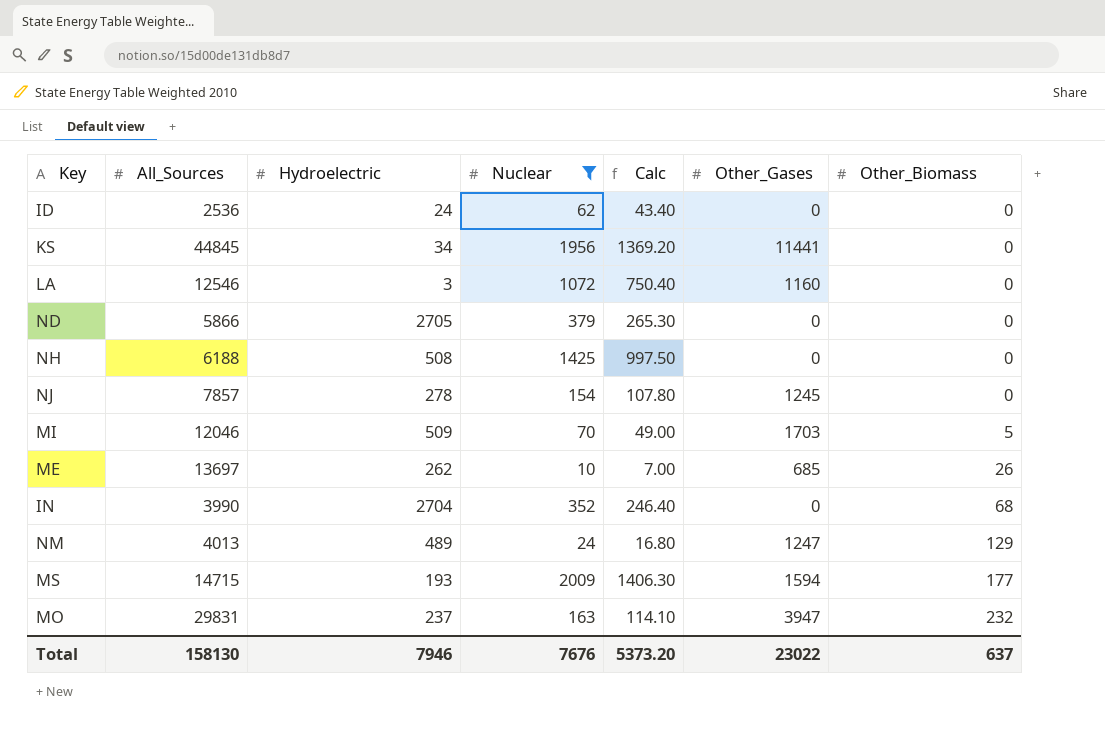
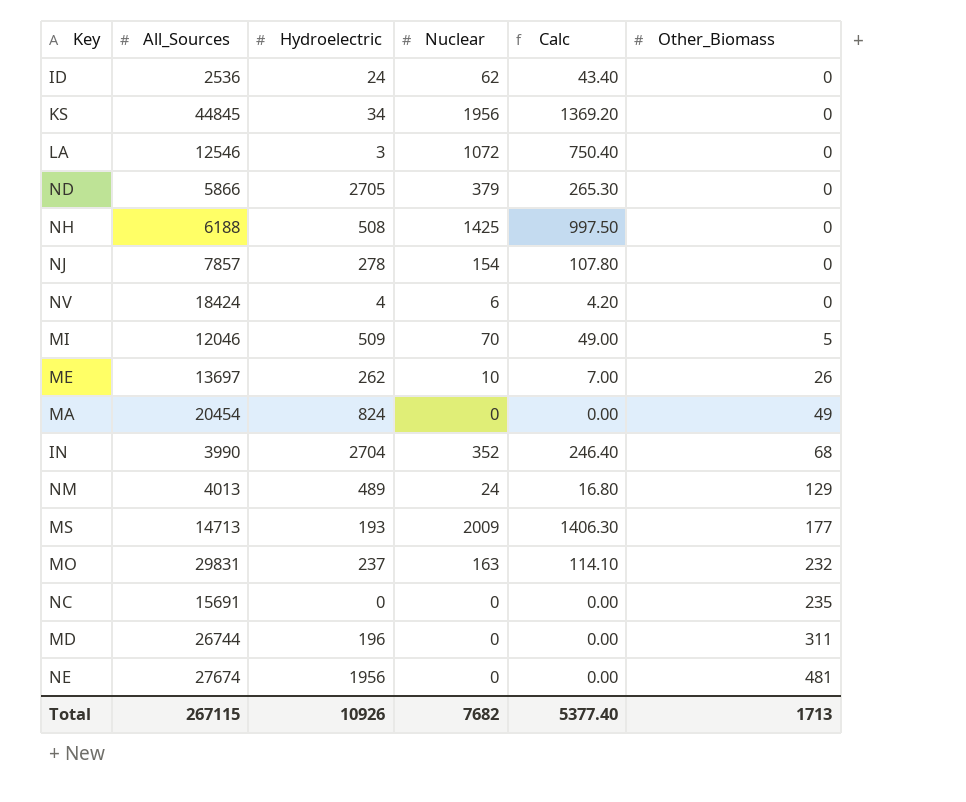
filter: Nuclear >= 10 -> none
column Other_Gases | position: 6 -> none
MS | All_Sources: 14715 -> 14713
Total | All_Sources: 158130 -> 267115
Total | Hydroelectric: 7946 -> 10926
Total | Nuclear: 7676 -> 7682
Total | Calc: 5373.20 -> 5377.40
Total | Other_Biomass: 637 -> 1713

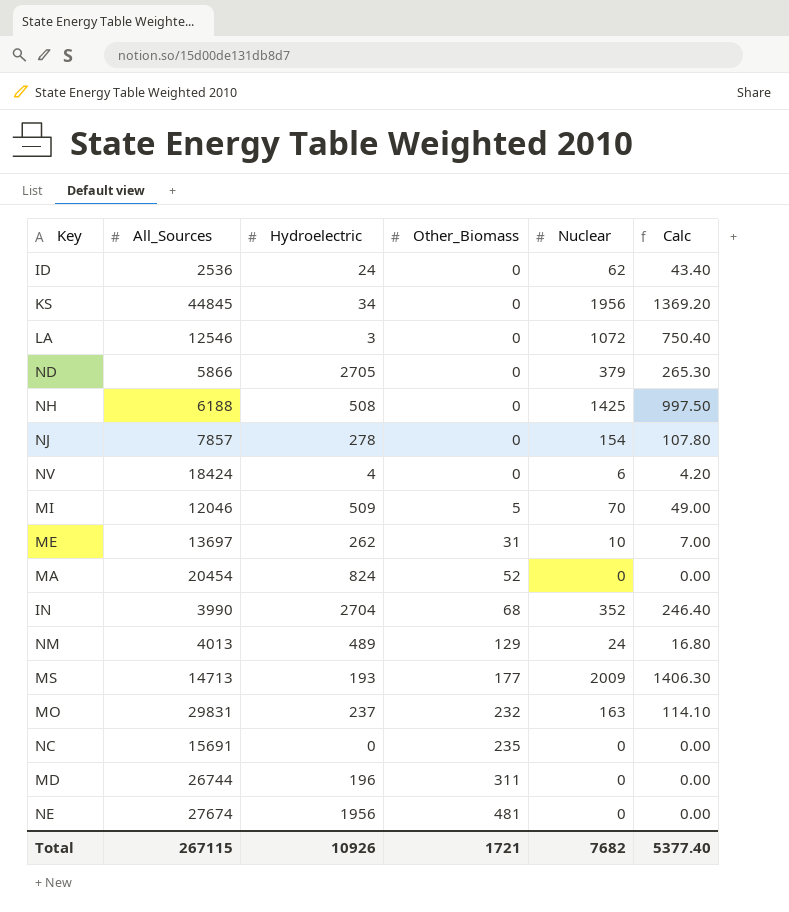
column Other_Biomass | position: 6 -> 4
ME | Other_Biomass: 26 -> 31
MA | Other_Biomass: 49 -> 52
Total | Other_Biomass: 1713 -> 1721

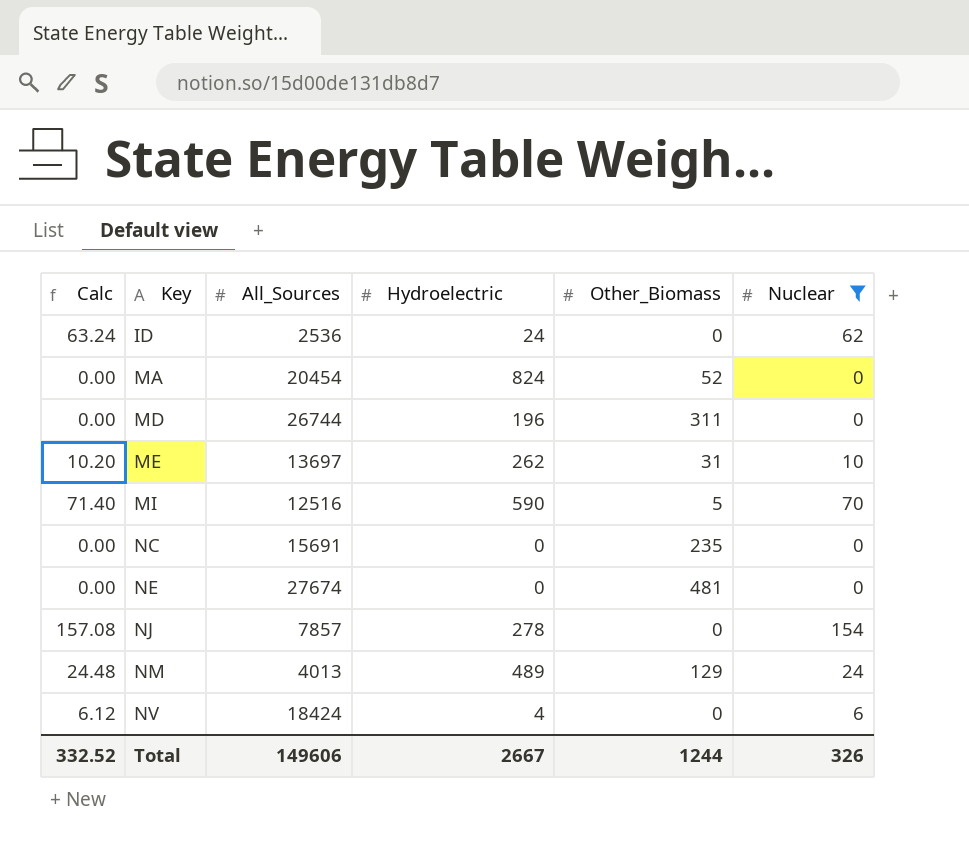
filter: none -> Nuclear <= 154
row order: Other_Biomass ascending -> Key ascending
column Calc | formula: [Nuclear] * 0.7 -> [Nuclear] * 1.02
column Calc | position: 6 -> 1
MI | All_Sources: 12046 -> 12516
MI | Hydroelectric: 509 -> 590
NE | Hydroelectric: 1956 -> 0
Total | Calc: 5377.40 -> 332.52
Total | All_Sources: 267115 -> 149606
Total | Hydroelectric: 10926 -> 2667
Total | Other_Biomass: 1721 -> 1244
Total | Nuclear: 7682 -> 326

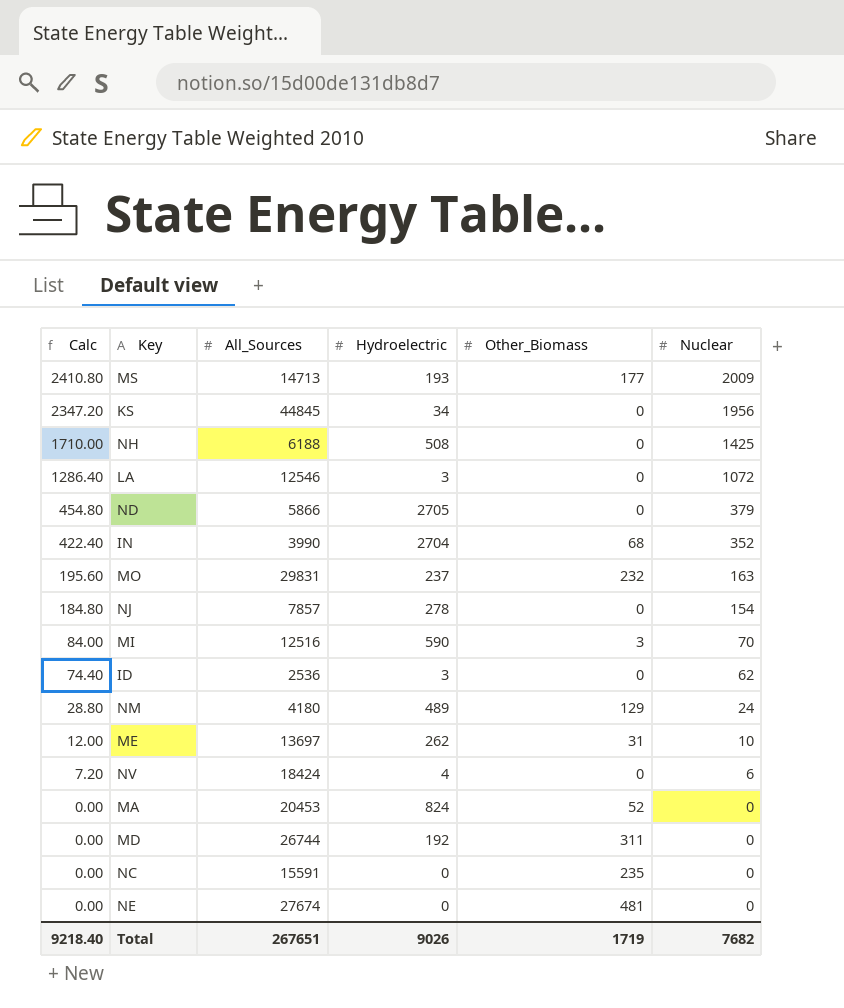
filter: Nuclear <= 154 -> none
row order: Key ascending -> Calc descending
column Calc | formula: [Nuclear] * 1.02 -> [Nuclear] * 1.2
MI | Other_Biomass: 5 -> 3
ID | Hydroelectric: 24 -> 3
NM | All_Sources: 4013 -> 4180
MA | All_Sources: 20454 -> 20453
MD | Hydroelectric: 196 -> 192
NC | All_Sources: 15691 -> 15591
Total | Calc: 332.52 -> 9218.40
Total | All_Sources: 149606 -> 267651
Total | Hydroelectric: 2667 -> 9026
Total | Other_Biomass: 1244 -> 1719
Total | Nuclear: 326 -> 7682

